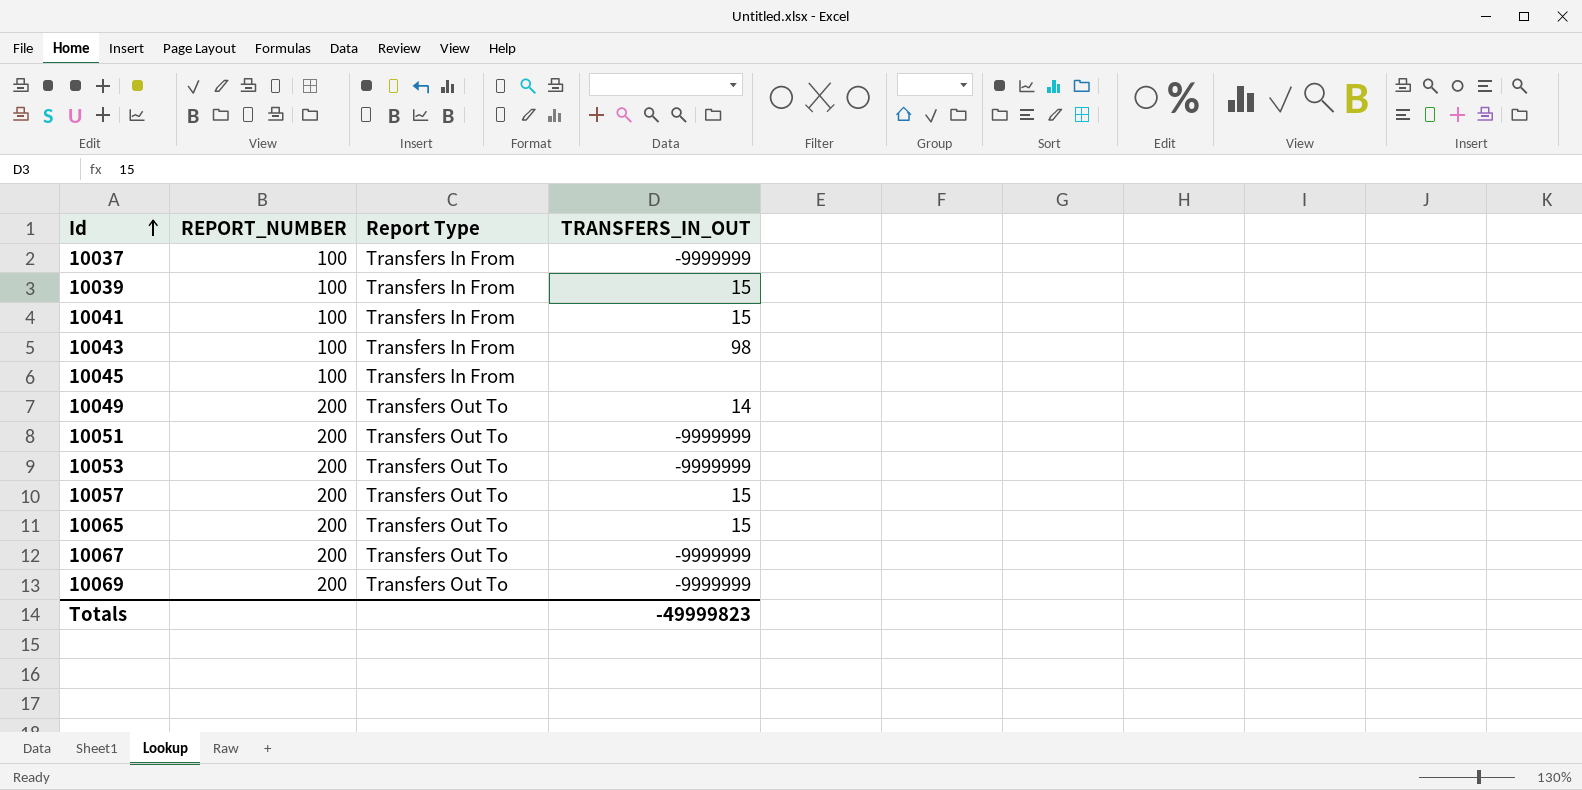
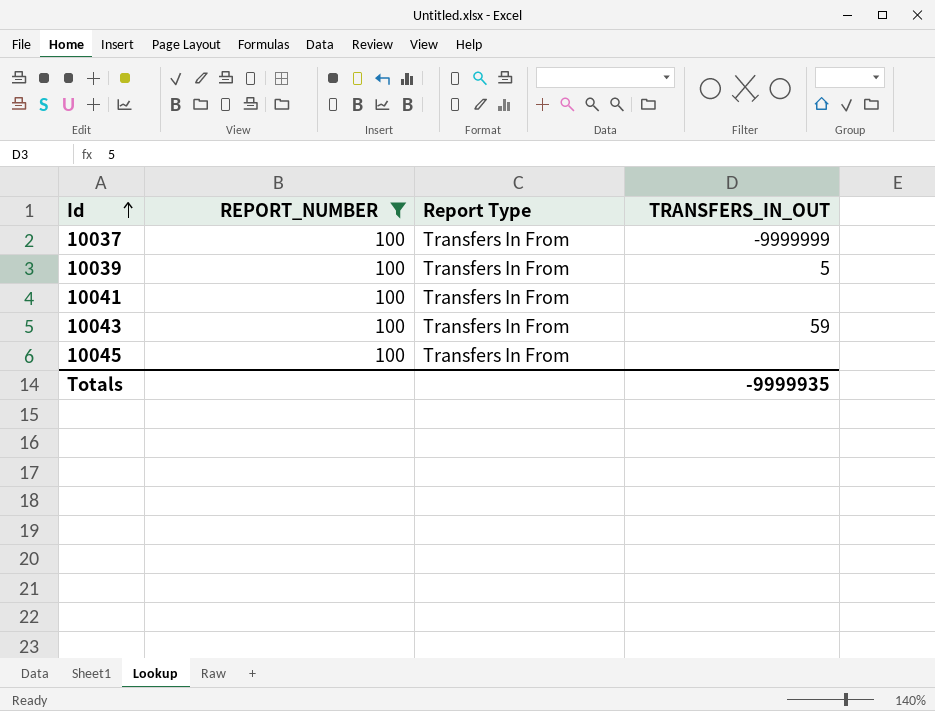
filter: none -> REPORT_NUMBER = 100
10039 | TRANSFERS_IN_OUT: 15 -> 5
10041 | TRANSFERS_IN_OUT: 15 -> none
10043 | TRANSFERS_IN_OUT: 98 -> 59
Totals | TRANSFERS_IN_OUT: -49999823 -> -9999935

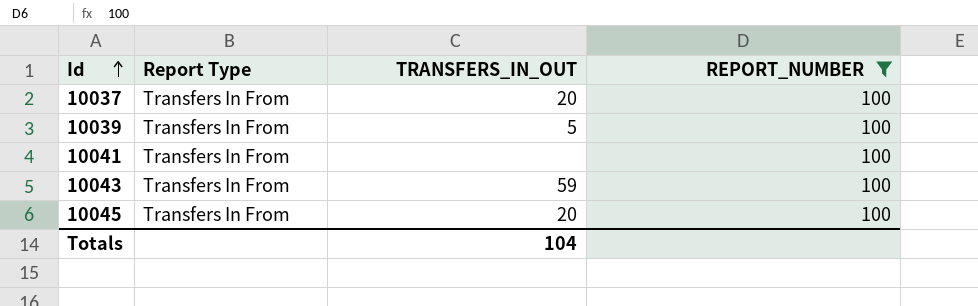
column REPORT_NUMBER | position: 2 -> 4
10037 | TRANSFERS_IN_OUT: -9999999 -> 20
10045 | TRANSFERS_IN_OUT: none -> 20
Totals | TRANSFERS_IN_OUT: -9999935 -> 104

